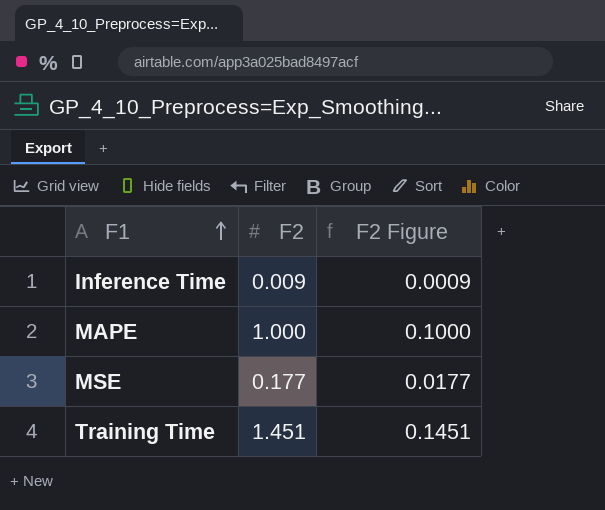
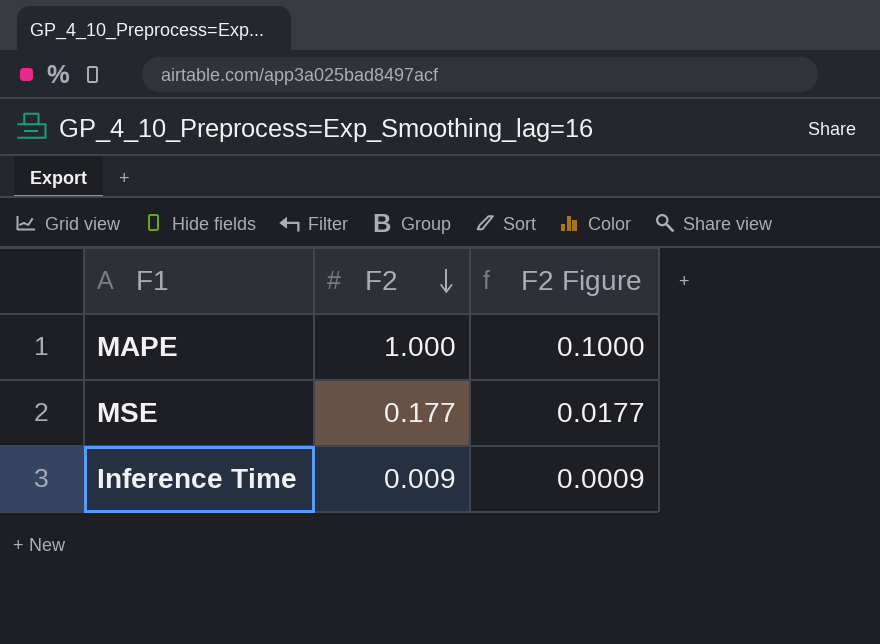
row order: F1 ascending -> F2 descending
row Training Time: 1.451 | 0.1451 -> none

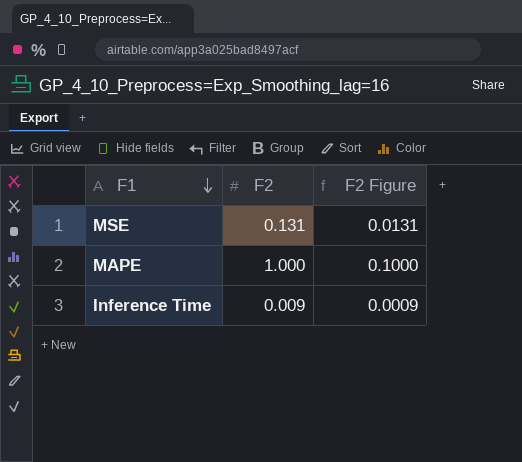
row order: F2 descending -> F1 descending
MSE | F2: 0.177 -> 0.131
MSE | F2 Figure: 0.0177 -> 0.0131

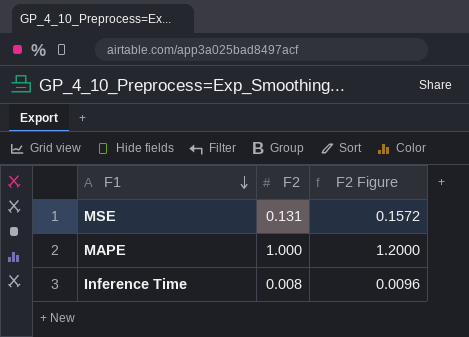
column F2 Figure | formula: [F2] * 0.1 -> [F2] * 1.2
Inference Time | F2: 0.009 -> 0.008

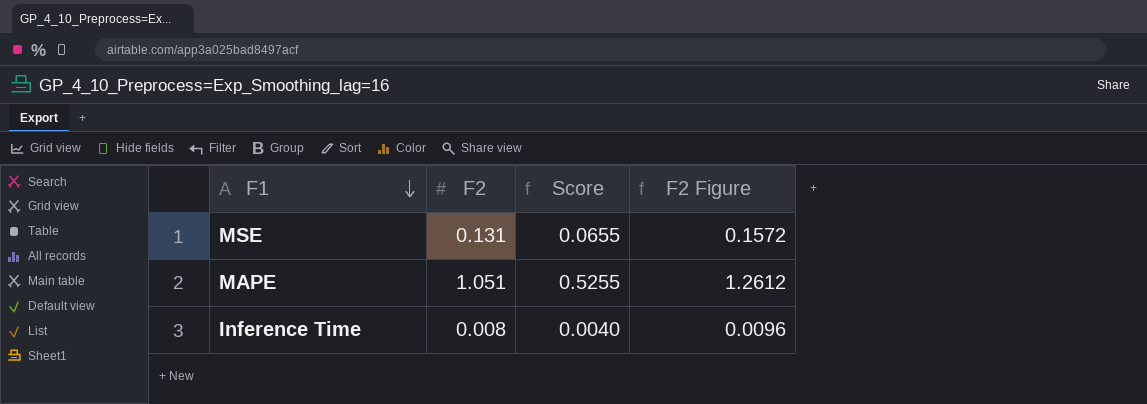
column Score | formula: none -> [F2] * 0.5
MAPE | F2: 1.000 -> 1.051
MAPE | F2 Figure: 1.2000 -> 1.2612

